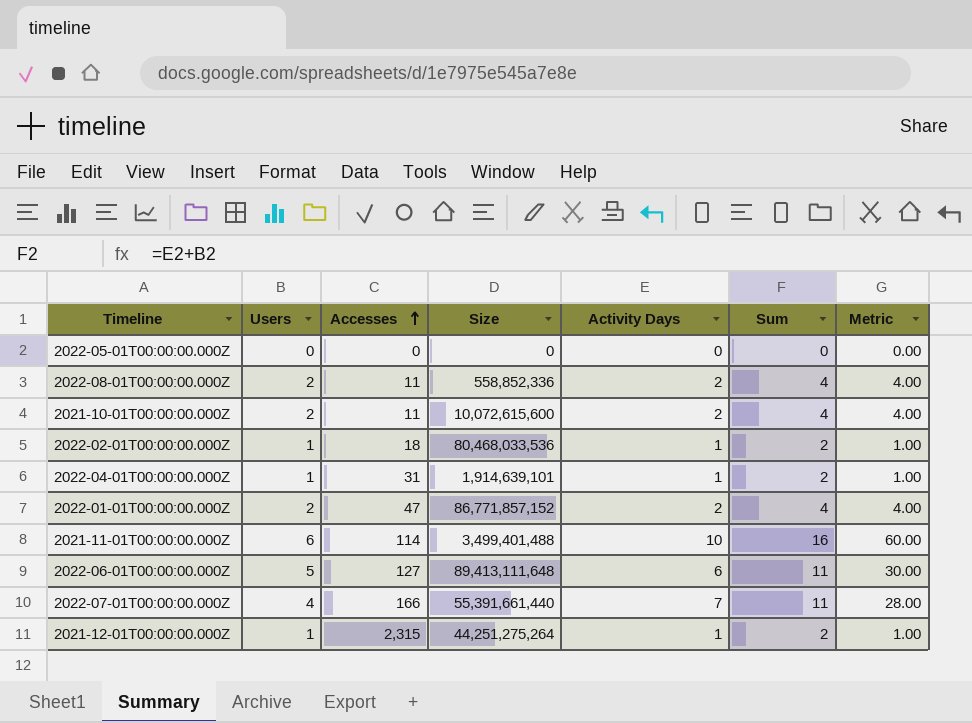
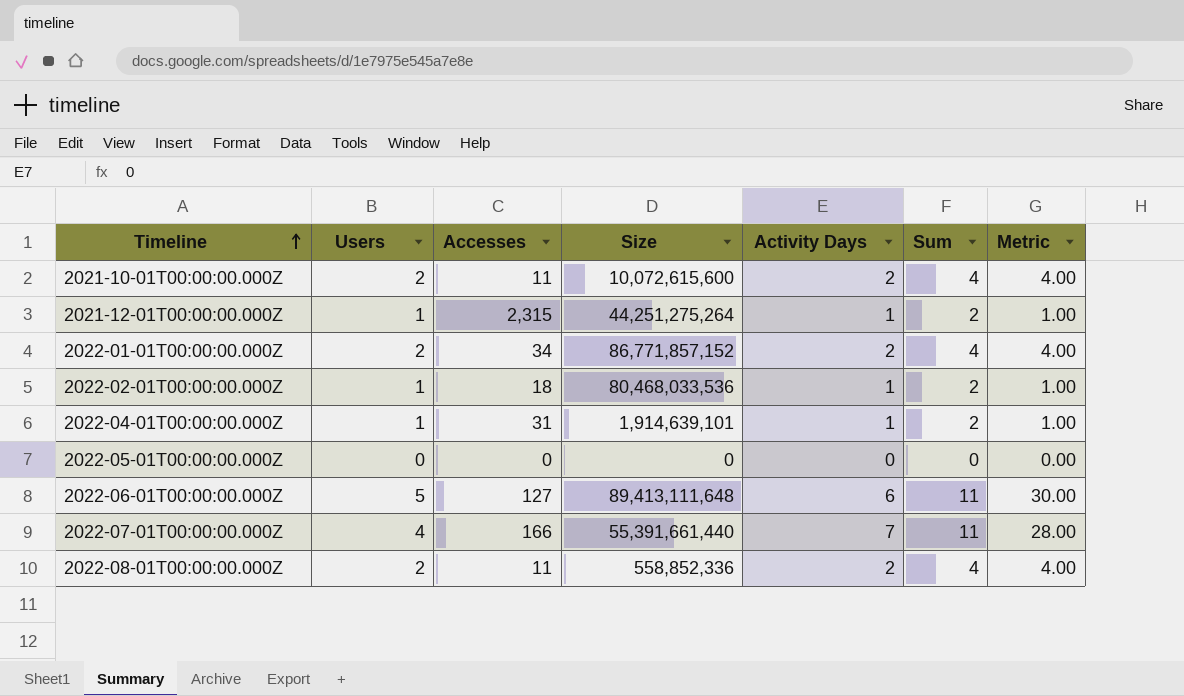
row order: Accesses ascending -> Timeline ascending
row 2021-11-01T00:00:00.000Z: 6 | 114 | 3,499,401,488 | 10 | 16 | 60.00 -> none
2022-01-01T00:00:00.000Z | Accesses: 47 -> 34

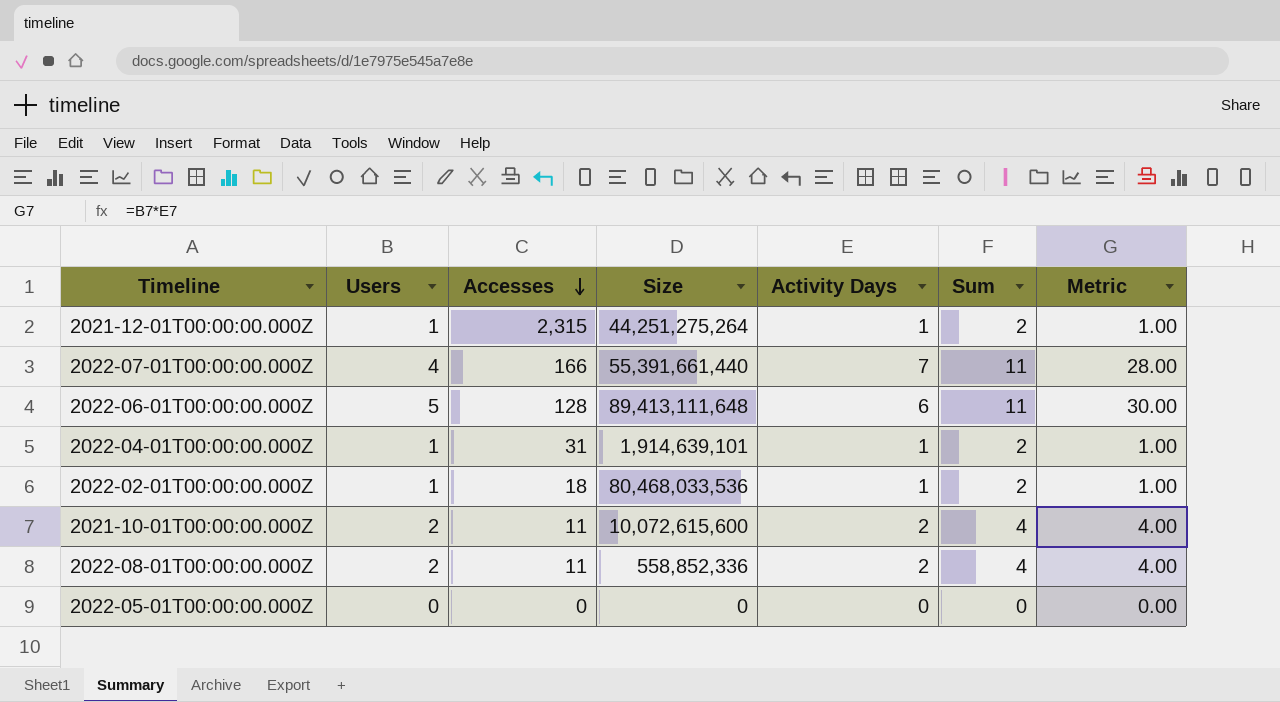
row order: Timeline ascending -> Accesses descending
row 2022-01-01T00:00:00.000Z: 2 | 34 | 86,771,857,152 | 2 | 4 | 4.00 -> none
2022-06-01T00:00:00.000Z | Accesses: 127 -> 128

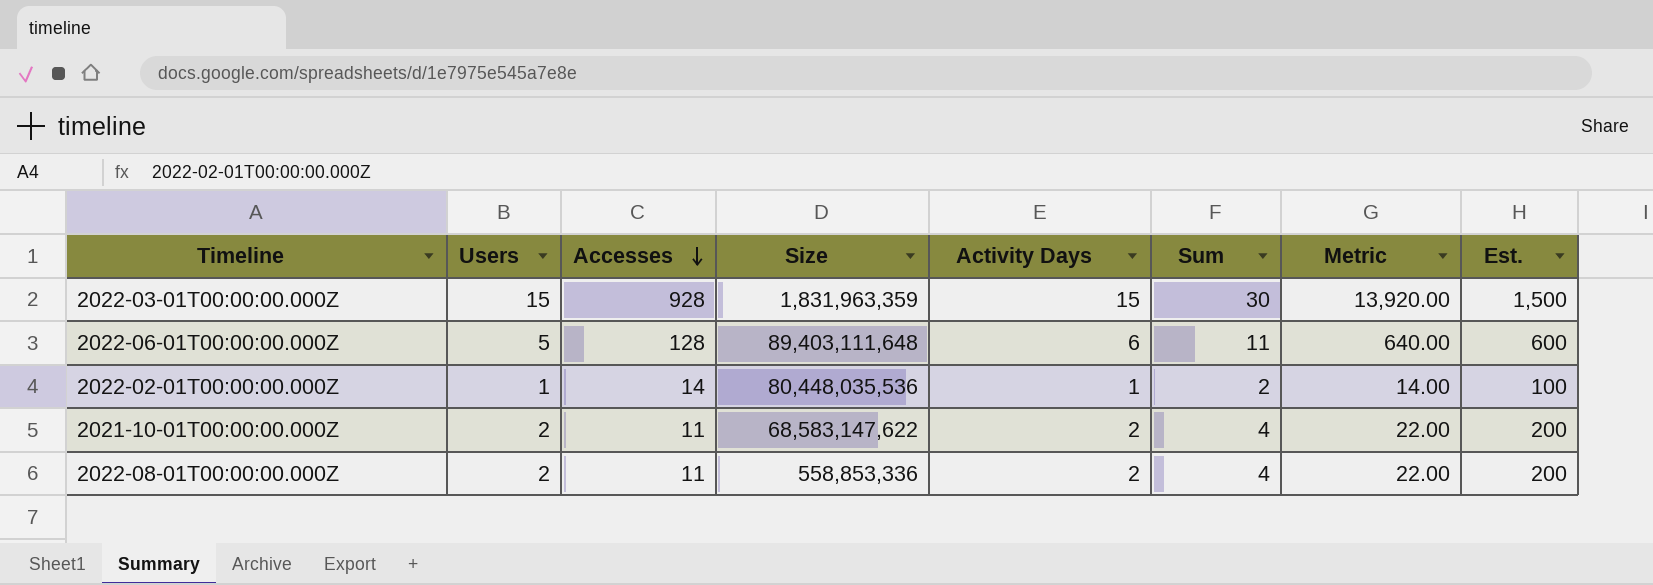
column Metric | formula: [Users] * [Activity Days] -> [Users] * [Accesses]
column Est. | formula: none -> [Activity Days] * 100
row 2021-12-01T00:00:00.000Z: 1 | 2,315 | 44,251,275,264 | 1 | 2 | 1.00 -> none
row 2022-07-01T00:00:00.000Z: 4 | 166 | 55,391,661,440 | 7 | 11 | 28.00 -> none
row 2022-04-01T00:00:00.000Z: 1 | 31 | 1,914,639,101 | 1 | 2 | 1.00 -> none
row 2022-05-01T00:00:00.000Z: 0 | 0 | 0 | 0 | 0 | 0.00 -> none
row 2022-03-01T00:00:00.000Z: none -> 15 | 928 | 1,831,963,359 | 15 | 30 | 13,920.00 | 1,500
2022-06-01T00:00:00.000Z | Size: 89,413,111,648 -> 89,403,111,648
2022-02-01T00:00:00.000Z | Accesses: 18 -> 14
2022-02-01T00:00:00.000Z | Size: 80,468,033,536 -> 80,448,035,536
2021-10-01T00:00:00.000Z | Size: 10,072,615,600 -> 68,583,147,622
2022-08-01T00:00:00.000Z | Size: 558,852,336 -> 558,853,336

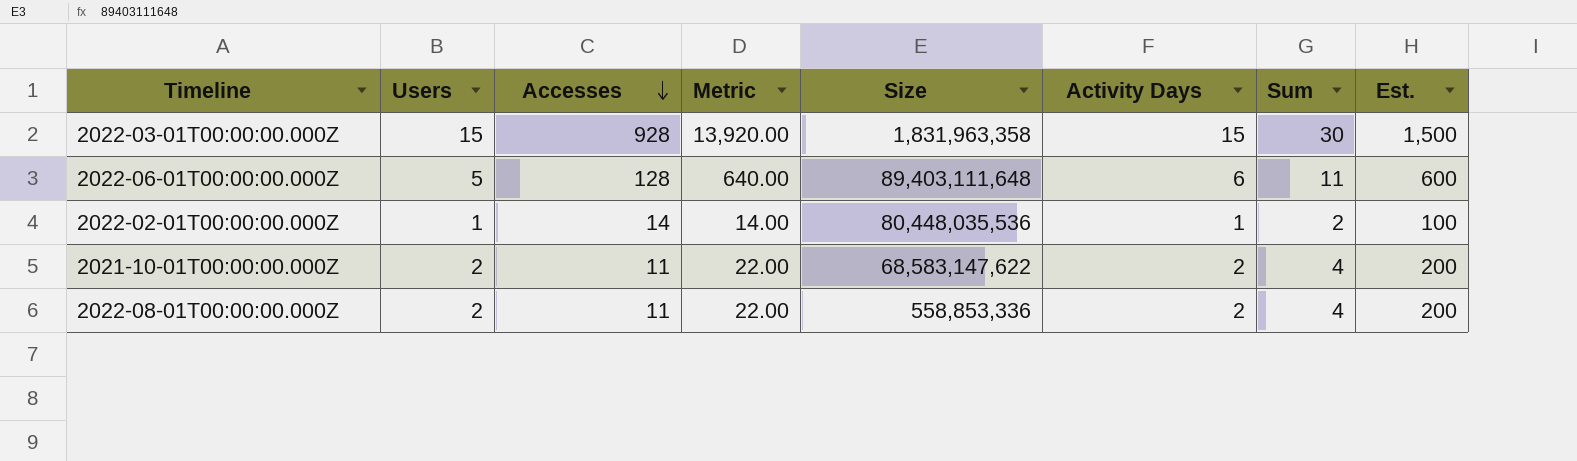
column Metric | position: 7 -> 4
2022-03-01T00:00:00.000Z | Size: 1,831,963,359 -> 1,831,963,358

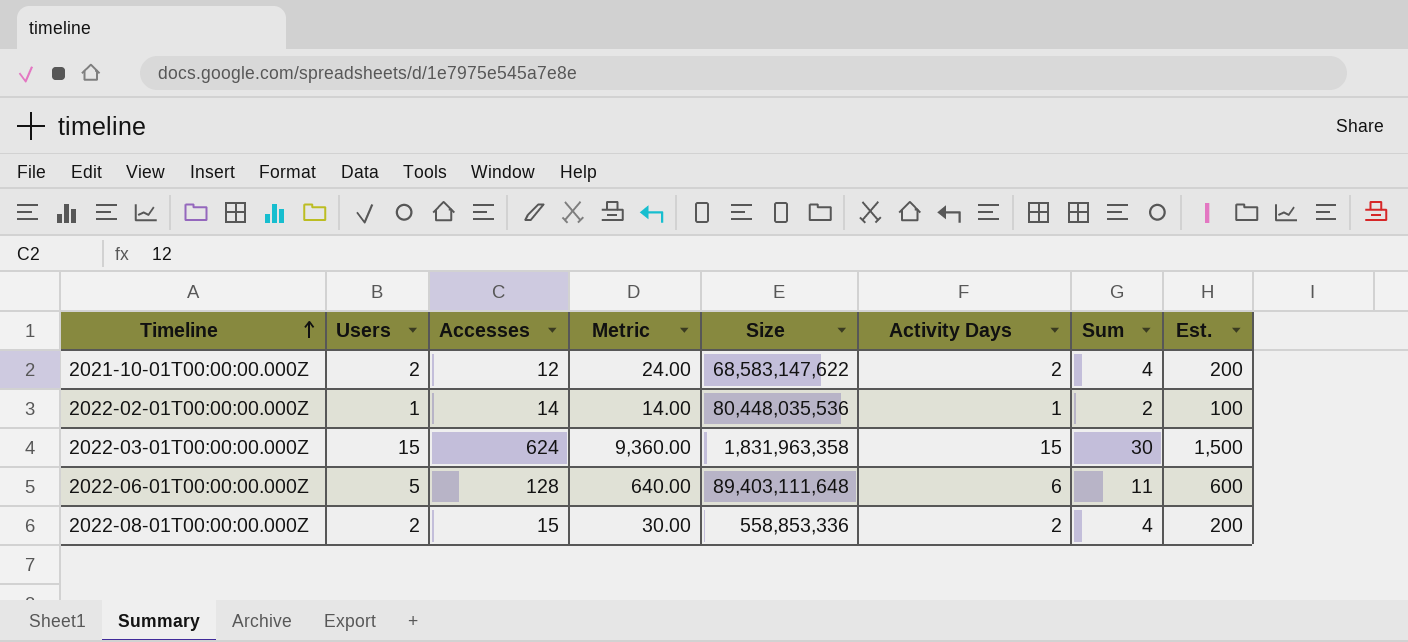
row order: Accesses descending -> Timeline ascending
2021-10-01T00:00:00.000Z | Accesses: 11 -> 12
2021-10-01T00:00:00.000Z | Metric: 22.00 -> 24.00
2022-03-01T00:00:00.000Z | Accesses: 928 -> 624
2022-03-01T00:00:00.000Z | Metric: 13,920.00 -> 9,360.00
2022-08-01T00:00:00.000Z | Accesses: 11 -> 15
2022-08-01T00:00:00.000Z | Metric: 22.00 -> 30.00

